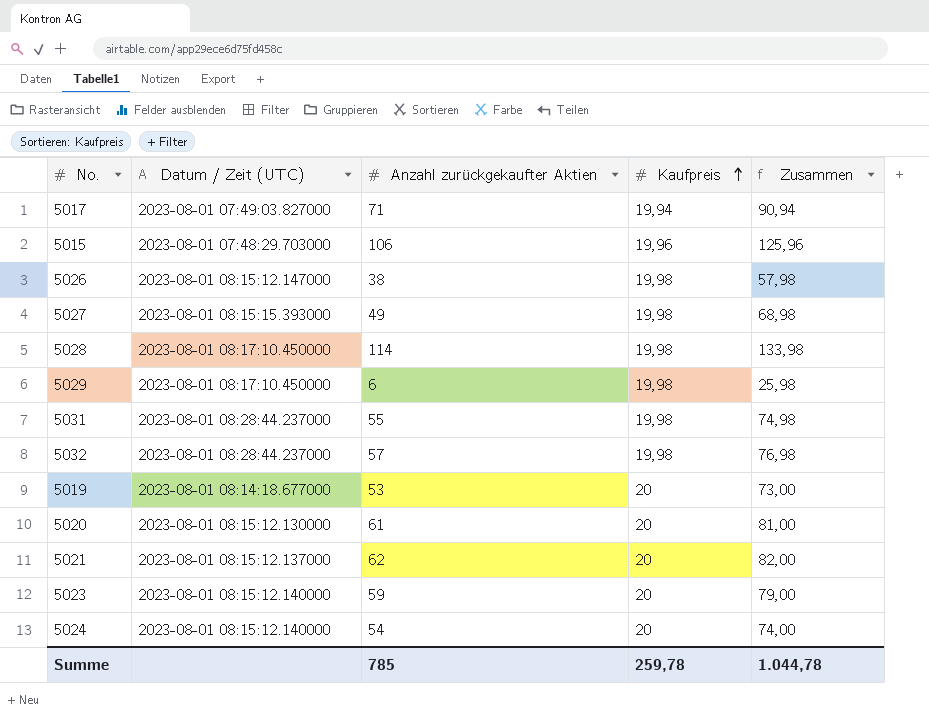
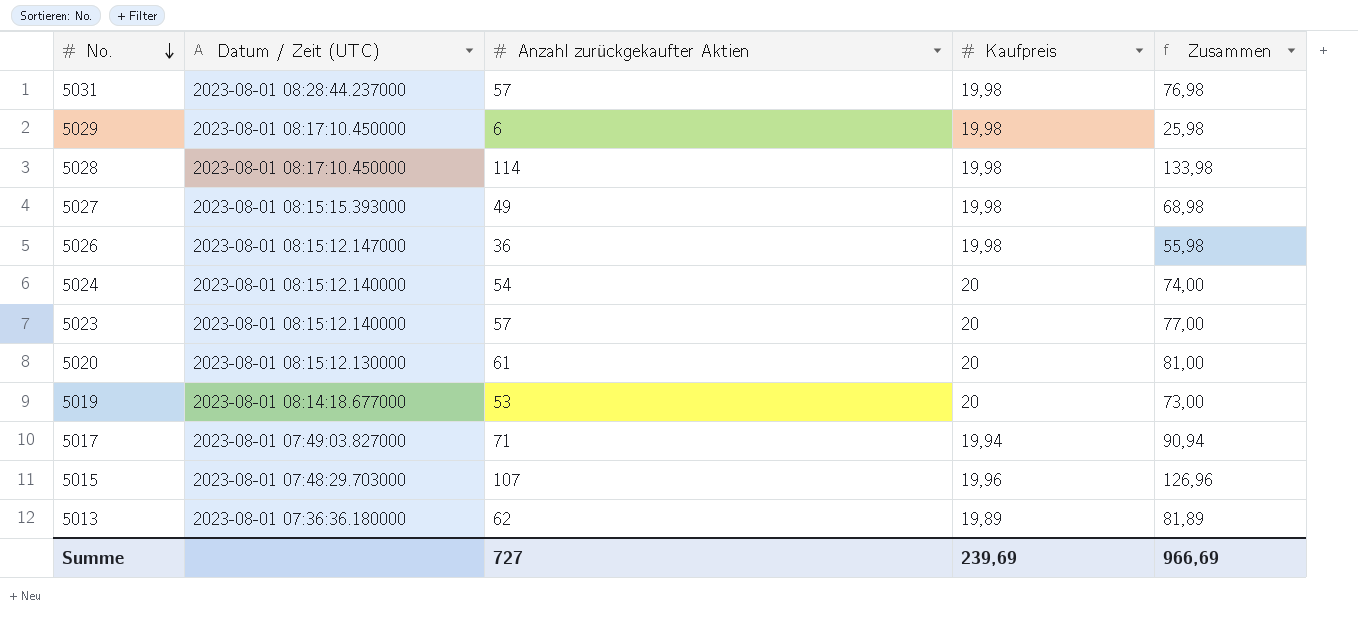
row order: Kaufpreis ascending -> No. descending
row 5032: 2023-08-01 08:28:44.237000 | 57 | 19,98 | 76,98 -> none
row 5021: 2023-08-01 08:15:12.137000 | 62 | 20 | 82,00 -> none
5031 | Anzahl zurückgekaufter Aktien: 55 -> 57
5031 | Zusammen: 74,98 -> 76,98
5026 | Anzahl zurückgekaufter Aktien: 38 -> 36
5026 | Zusammen: 57,98 -> 55,98
5023 | Anzahl zurückgekaufter Aktien: 59 -> 57
5023 | Zusammen: 79,00 -> 77,00
5015 | Anzahl zurückgekaufter Aktien: 106 -> 107
5015 | Zusammen: 125,96 -> 126,96
row 5013: none -> 2023-08-01 07:36:36.180000 | 62 | 19,89 | 81,89
Summe | Anzahl zurückgekaufter Aktien: 785 -> 727
Summe | Kaufpreis: 259,78 -> 239,69
Summe | Zusammen: 1.044,78 -> 966,69

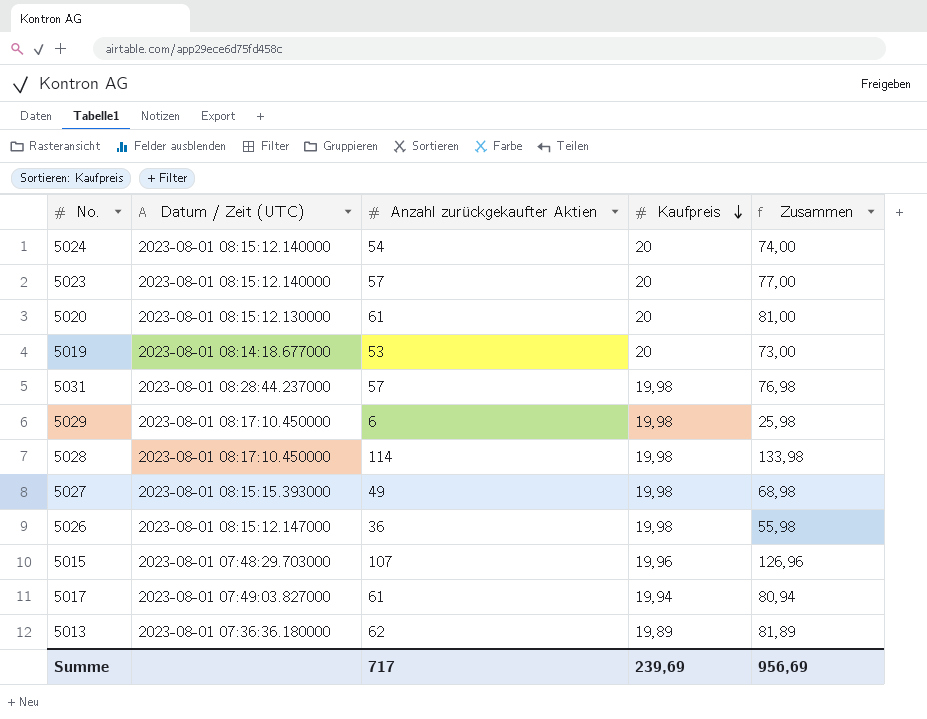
row order: No. descending -> Kaufpreis descending
5017 | Anzahl zurückgekaufter Aktien: 71 -> 61
5017 | Zusammen: 90,94 -> 80,94
Summe | Anzahl zurückgekaufter Aktien: 727 -> 717
Summe | Zusammen: 966,69 -> 956,69

